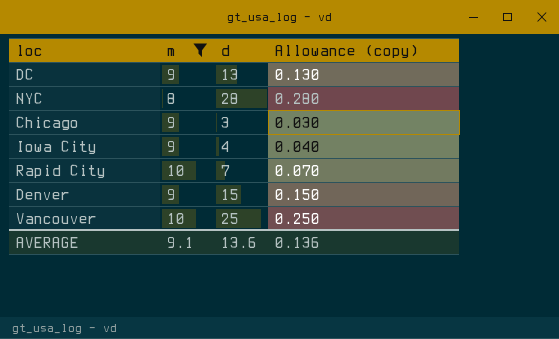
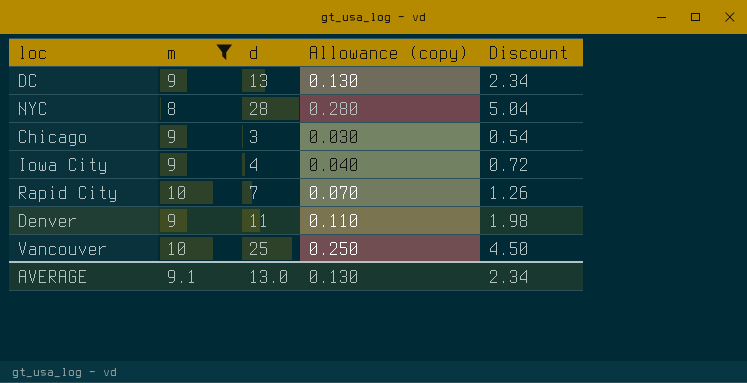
column Discount | formula: none -> [d] * 0.18
Denver | d: 15 -> 11
Denver | Allowance (copy): 0.150 -> 0.110
AVERAGE | d: 13.6 -> 13.0
AVERAGE | Allowance (copy): 0.136 -> 0.130

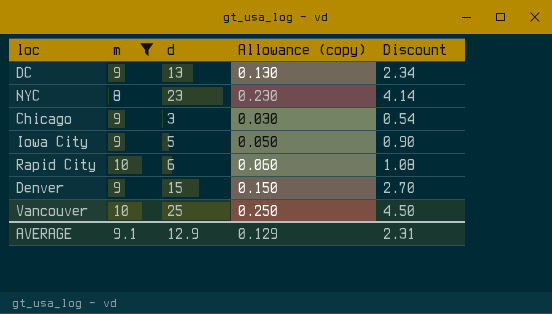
NYC | d: 28 -> 23
NYC | Allowance (copy): 0.280 -> 0.230
NYC | Discount: 5.04 -> 4.14
Iowa City | d: 4 -> 5
Iowa City | Allowance (copy): 0.040 -> 0.050
Iowa City | Discount: 0.72 -> 0.90
Rapid City | d: 7 -> 6
Rapid City | Allowance (copy): 0.070 -> 0.060
Rapid City | Discount: 1.26 -> 1.08
Denver | d: 11 -> 15
Denver | Allowance (copy): 0.110 -> 0.150
Denver | Discount: 1.98 -> 2.70
AVERAGE | d: 13.0 -> 12.9
AVERAGE | Allowance (copy): 0.130 -> 0.129
AVERAGE | Discount: 2.34 -> 2.31

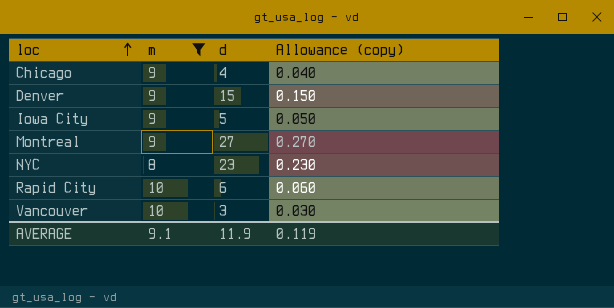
row order: none -> loc ascending
column Discount | formula: [d] * 0.18 -> none
row DC: 9 | 13 | 0.130 | 2.34 -> none
Chicago | d: 3 -> 4
Chicago | Allowance (copy): 0.030 -> 0.040
row Montreal: none -> 9 | 27 | 0.270
Vancouver | d: 25 -> 3
Vancouver | Allowance (copy): 0.250 -> 0.030
AVERAGE | d: 12.9 -> 11.9
AVERAGE | Allowance (copy): 0.129 -> 0.119

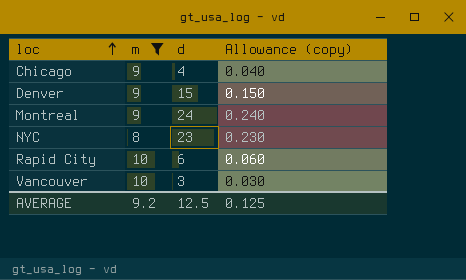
row Iowa City: 9 | 5 | 0.050 -> none
Montreal | d: 27 -> 24
Montreal | Allowance (copy): 0.270 -> 0.240
AVERAGE | m: 9.1 -> 9.2
AVERAGE | d: 11.9 -> 12.5
AVERAGE | Allowance (copy): 0.119 -> 0.125

